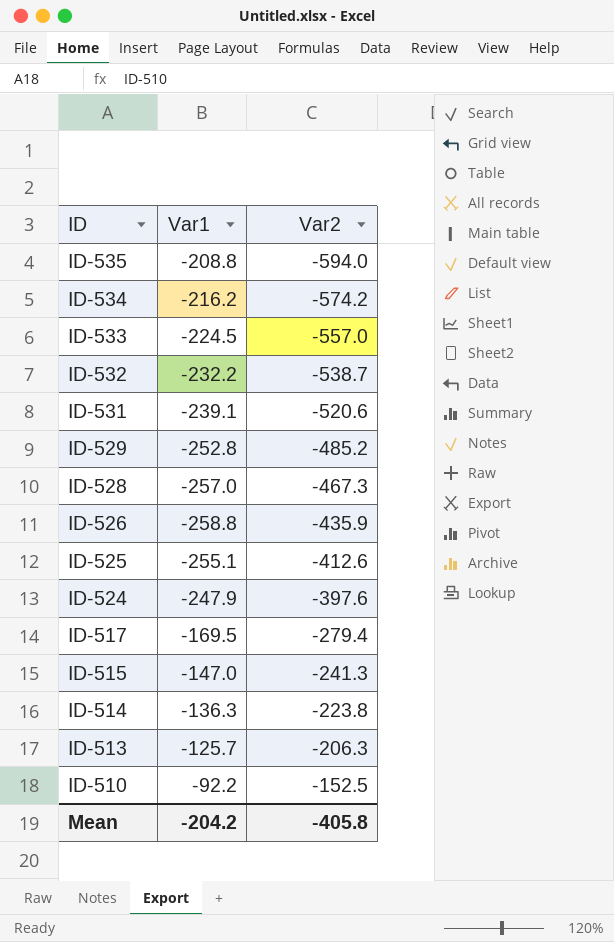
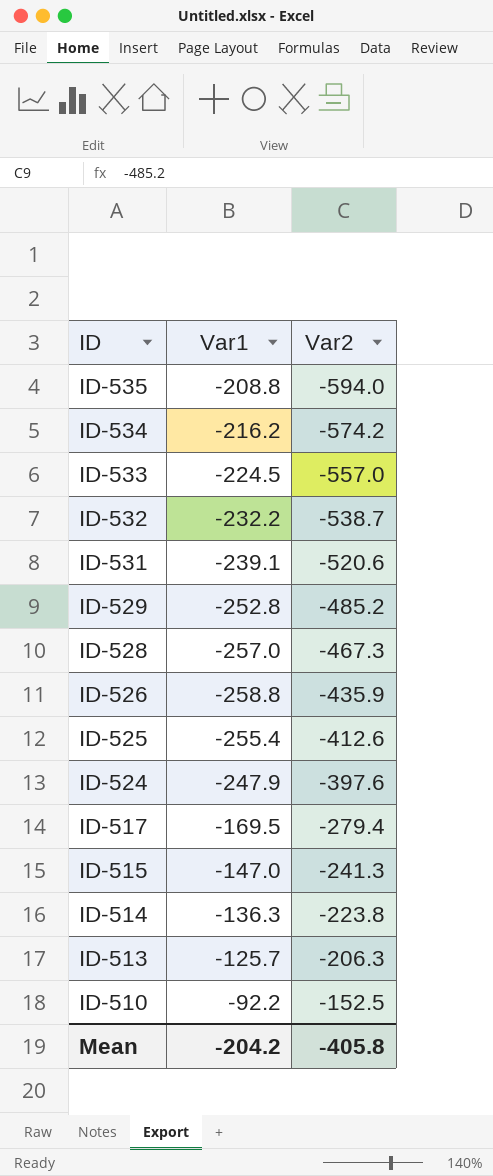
ID-525 | Var1: -255.1 -> -255.4

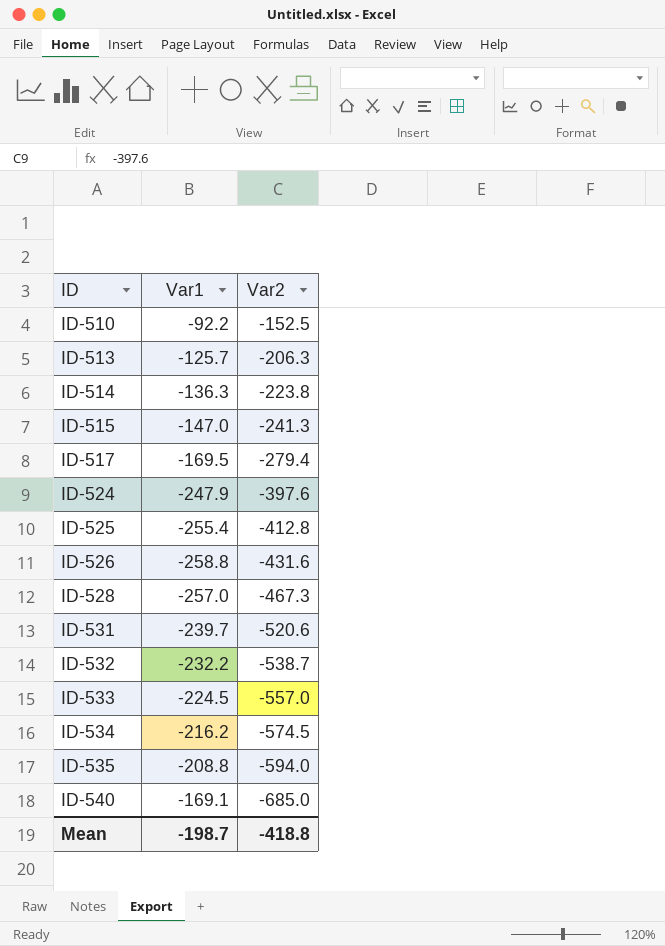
row order: ID descending -> ID ascending
row ID-529: -252.8 | -485.2 -> none
ID-525 | Var2: -412.6 -> -412.8
ID-526 | Var2: -435.9 -> -431.6
ID-531 | Var1: -239.1 -> -239.7
ID-534 | Var2: -574.2 -> -574.5
row ID-540: none -> -169.1 | -685.0
Mean | Var1: -204.2 -> -198.7
Mean | Var2: -405.8 -> -418.8

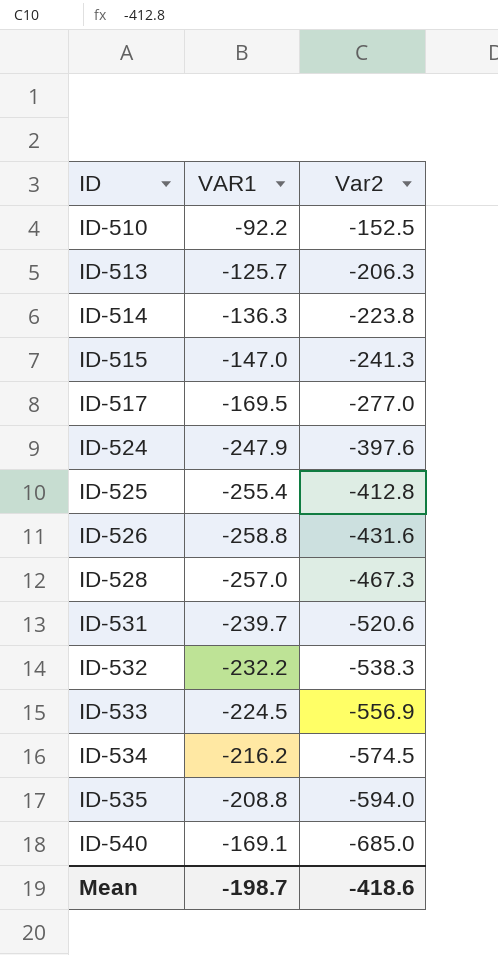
column name: Var1 -> VAR1
ID-517 | Var2: -279.4 -> -277.0
ID-532 | Var2: -538.7 -> -538.3
ID-533 | Var2: -557.0 -> -556.9
Mean | Var2: -418.8 -> -418.6

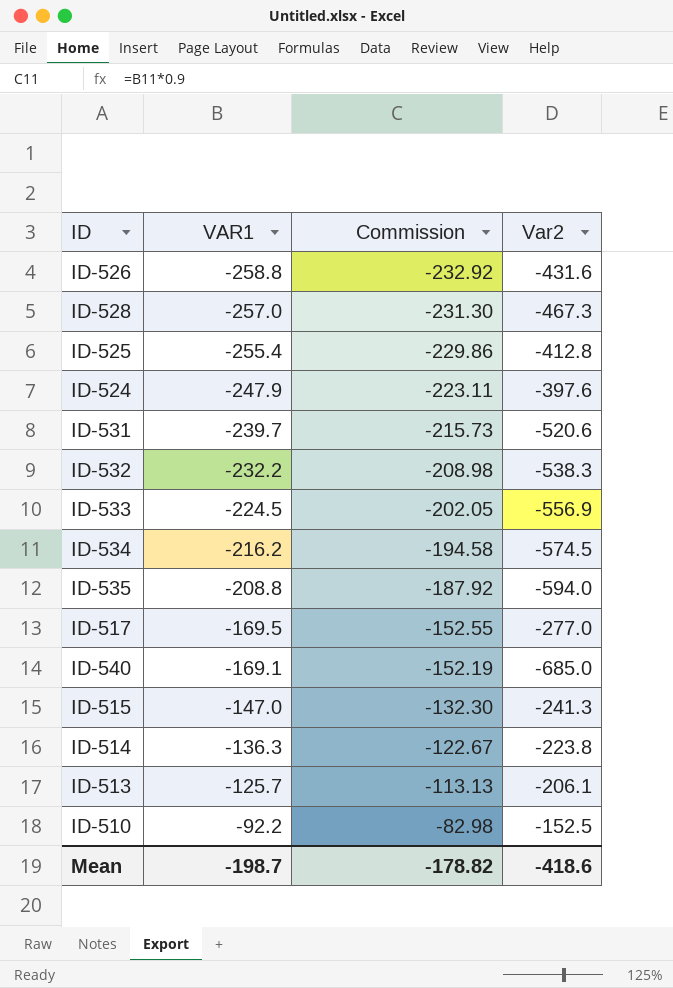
row order: ID ascending -> VAR1 ascending
column Commission | formula: none -> [VAR1] * 0.9
ID-513 | Var2: -206.3 -> -206.1

